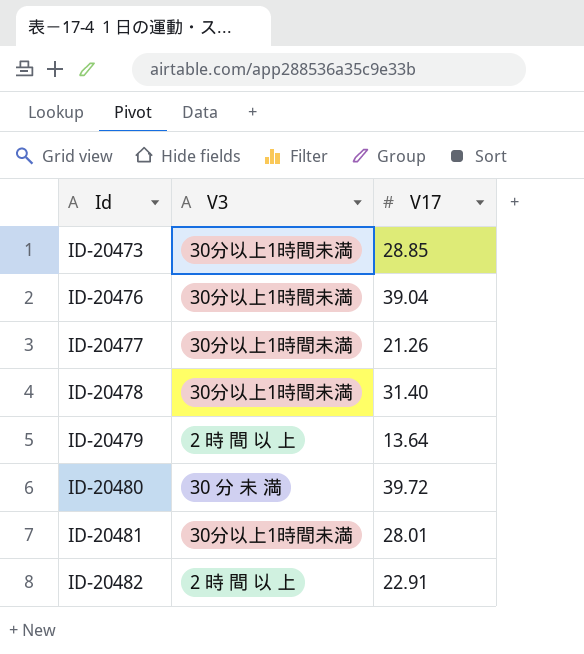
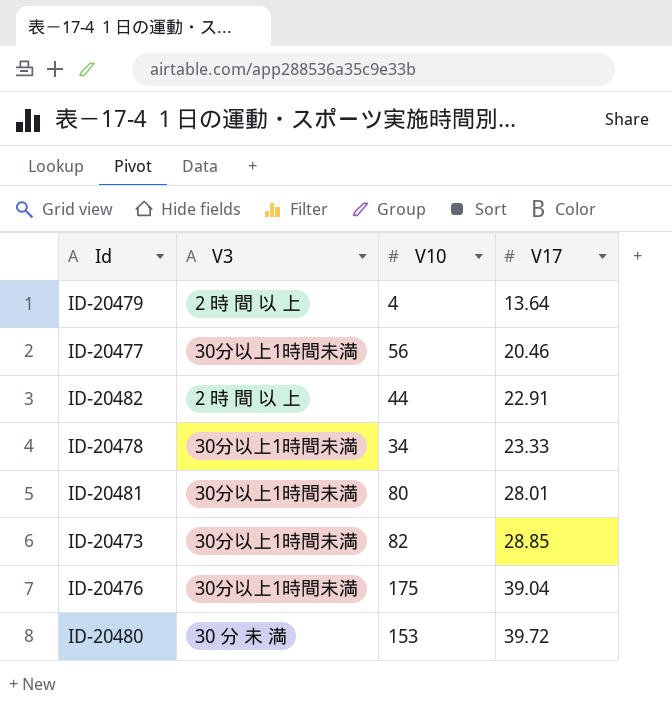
row order: Id ascending -> V17 ascending
column V10 | position: none -> 3
ID-20477 | V17: 21.26 -> 20.46
ID-20478 | V17: 31.40 -> 23.33

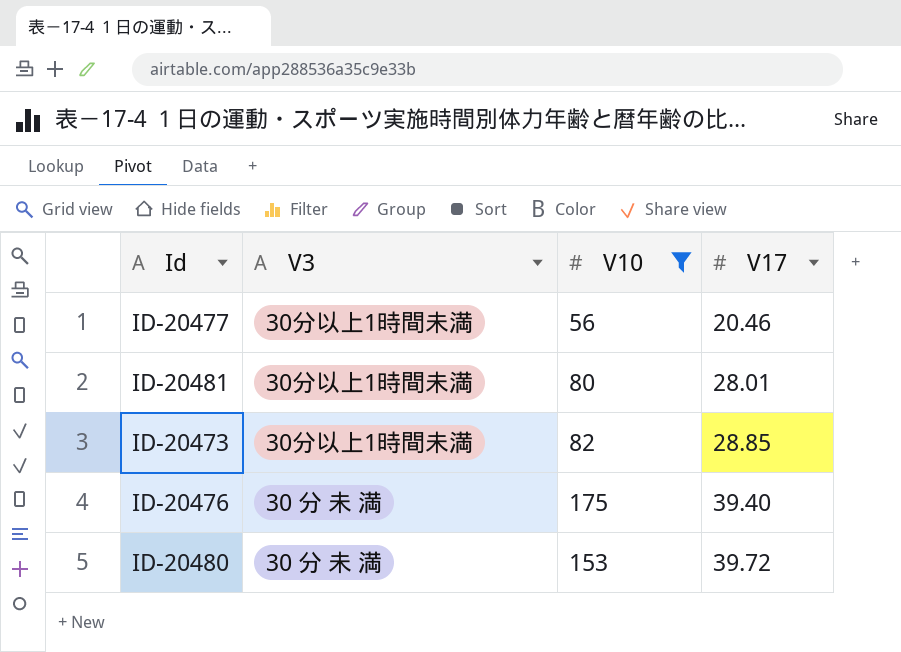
filter: none -> V10 >= 56
ID-20476 | V3: 30分以上1時間未満 -> 30 分 未 満
ID-20476 | V17: 39.04 -> 39.40

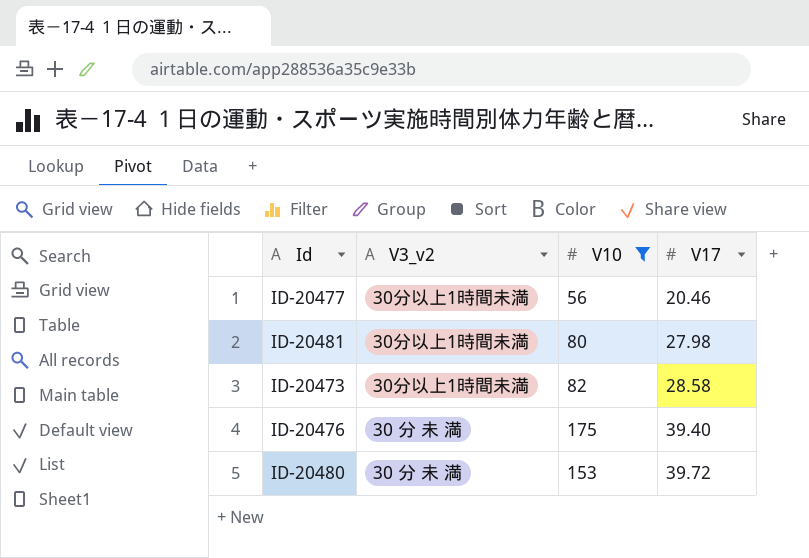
column name: V3 -> V3_v2
ID-20481 | V17: 28.01 -> 27.98
ID-20473 | V17: 28.85 -> 28.58

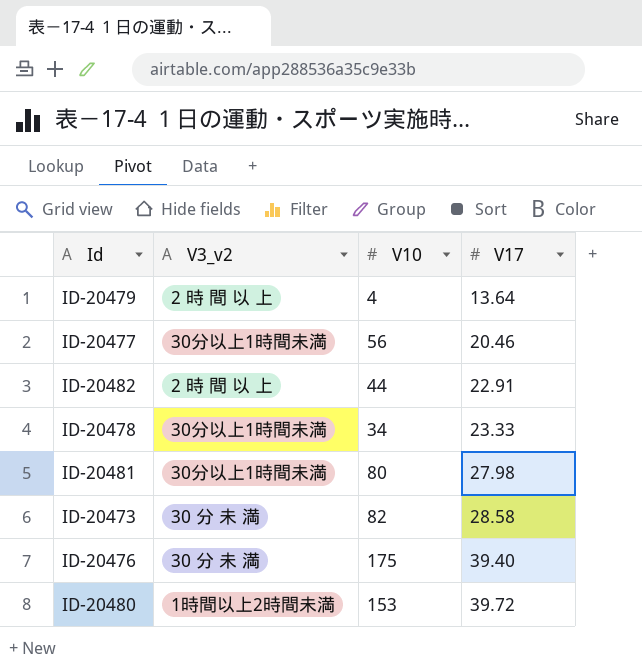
filter: V10 >= 56 -> none
ID-20473 | V3_v2: 30分以上1時間未満 -> 30 分 未 満
ID-20480 | V3_v2: 30 分 未 満 -> 1時間以上2時間未満

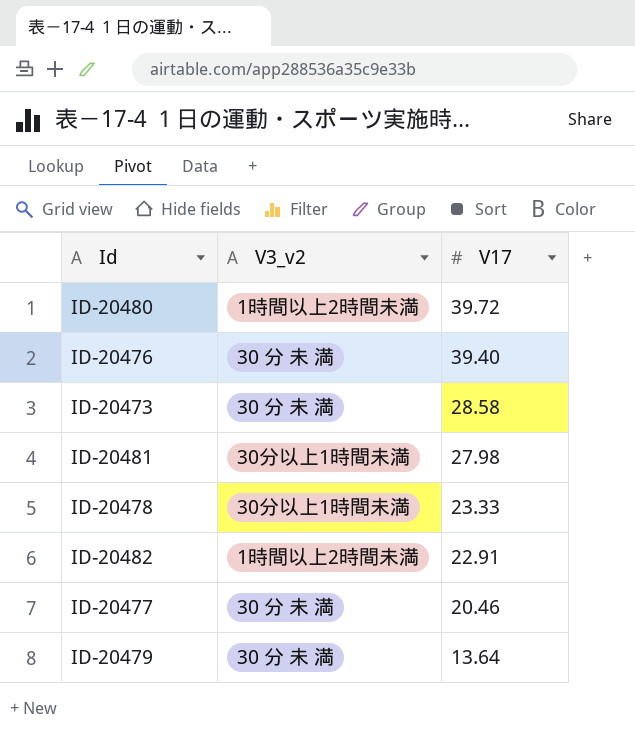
row order: V17 ascending -> V17 descending
column V10 | position: 3 -> none
ID-20482 | V3_v2: 2 時 間 以 上 -> 1時間以上2時間未満
ID-20477 | V3_v2: 30分以上1時間未満 -> 30 分 未 満
ID-20479 | V3_v2: 2 時 間 以 上 -> 30 分 未 満

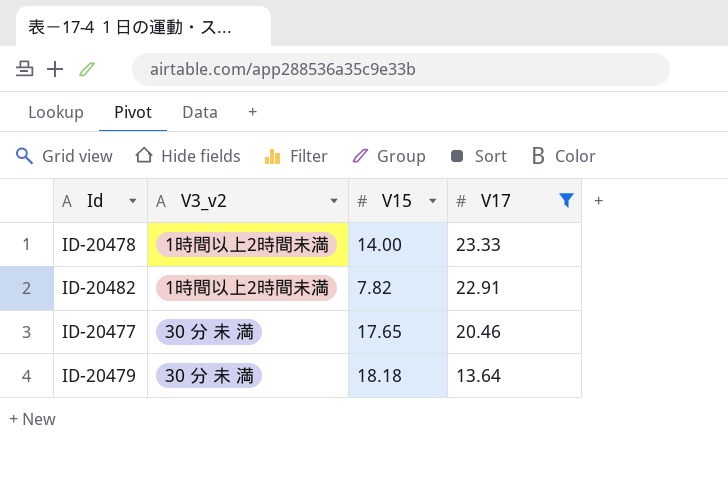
filter: none -> V17 <= 23.33
column V15 | position: none -> 3
ID-20478 | V3_v2: 30分以上1時間未満 -> 1時間以上2時間未満

